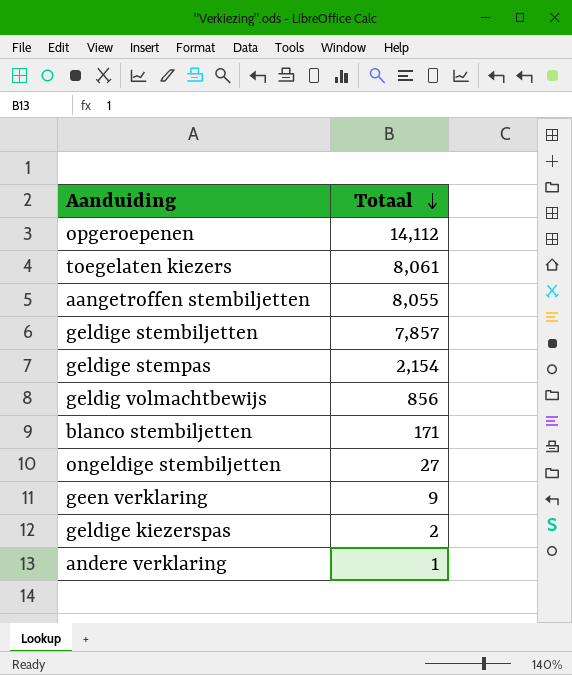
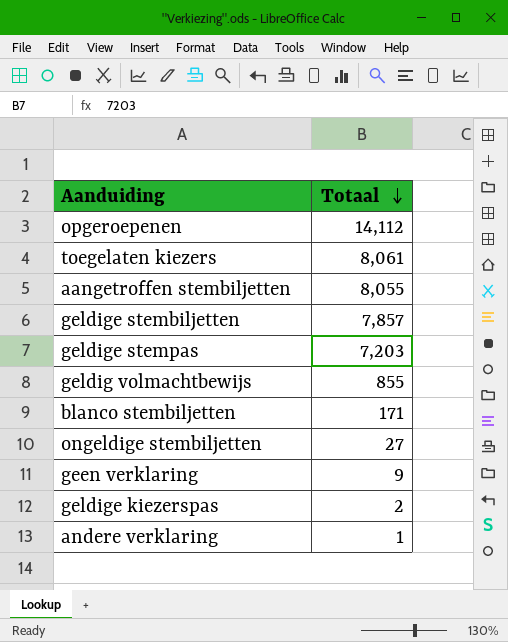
geldige stempas | Totaal: 2,154 -> 7,203
geldig volmachtbewijs | Totaal: 856 -> 855

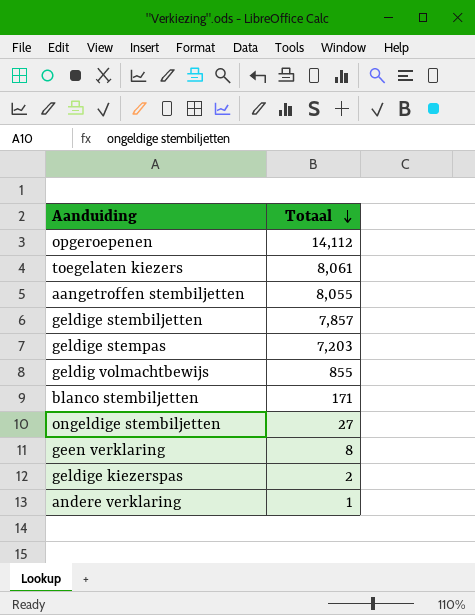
geen verklaring | Totaal: 9 -> 8

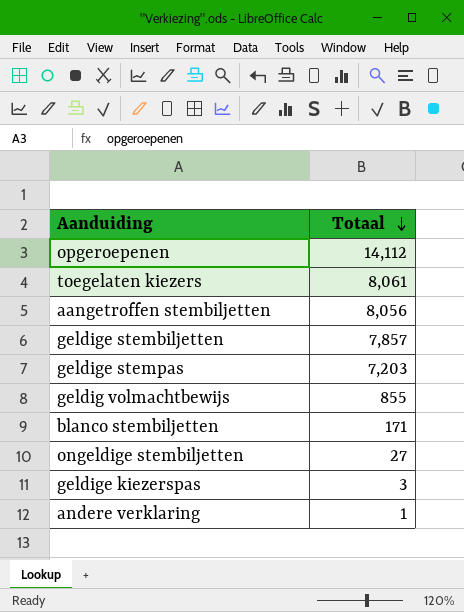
row geen verklaring: 8 -> none
aangetroffen stembiljetten | Totaal: 8,055 -> 8,056
geldige kiezerspas | Totaal: 2 -> 3

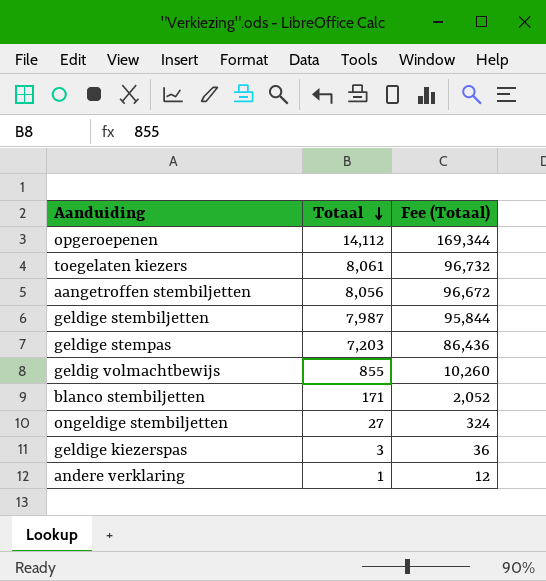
column Fee (Totaal) | formula: none -> [Totaal] * 12
geldige stembiljetten | Totaal: 7,857 -> 7,987

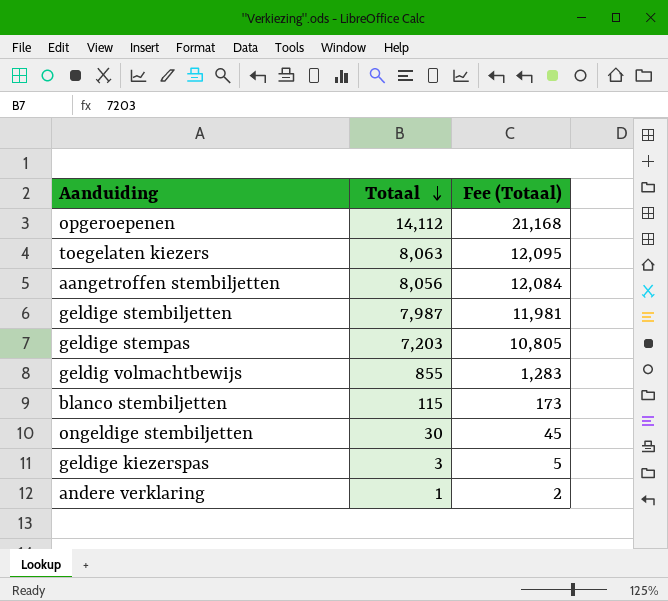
column Fee (Totaal) | formula: [Totaal] * 12 -> [Totaal] * 1.5
toegelaten kiezers | Totaal: 8,061 -> 8,063
blanco stembiljetten | Totaal: 171 -> 115
ongeldige stembiljetten | Totaal: 27 -> 30

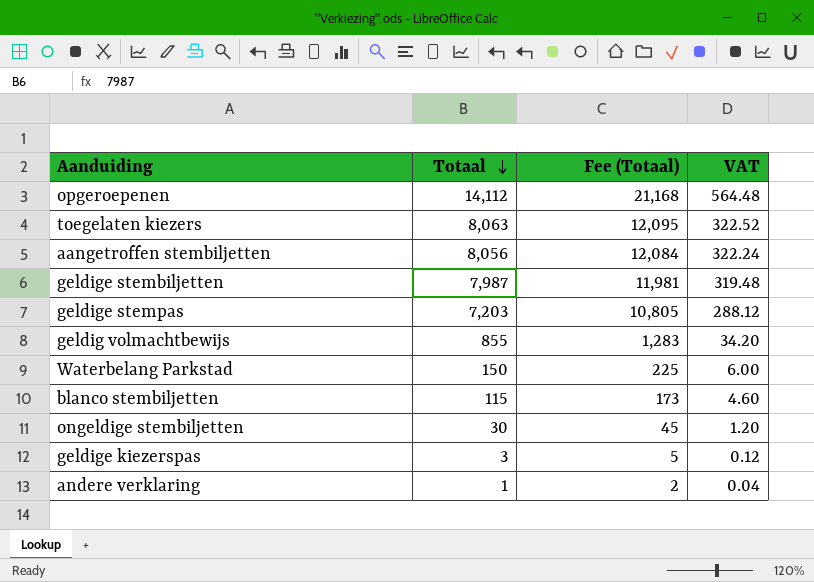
column VAT | formula: none -> [Totaal] * 0.04
row Waterbelang Parkstad: none -> 150 | 225 | 6.00

